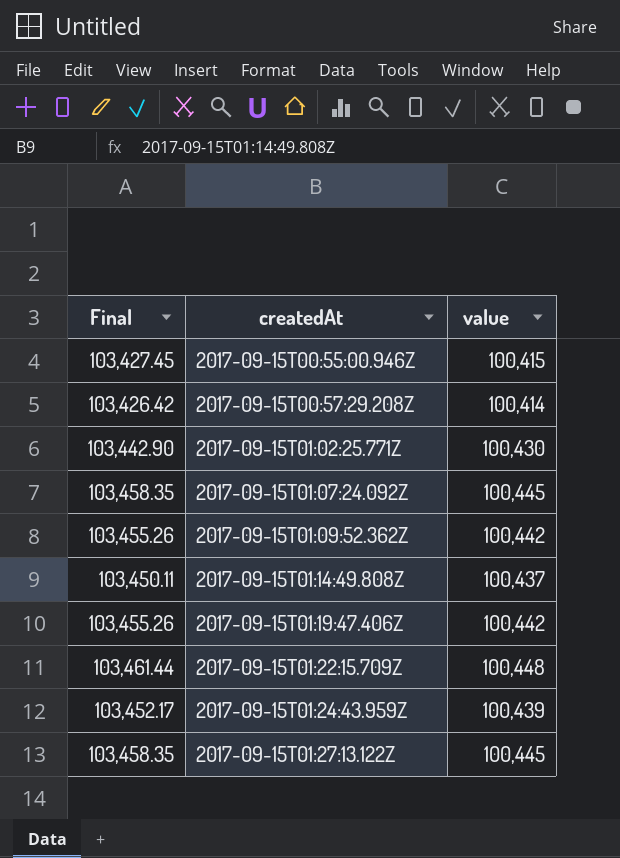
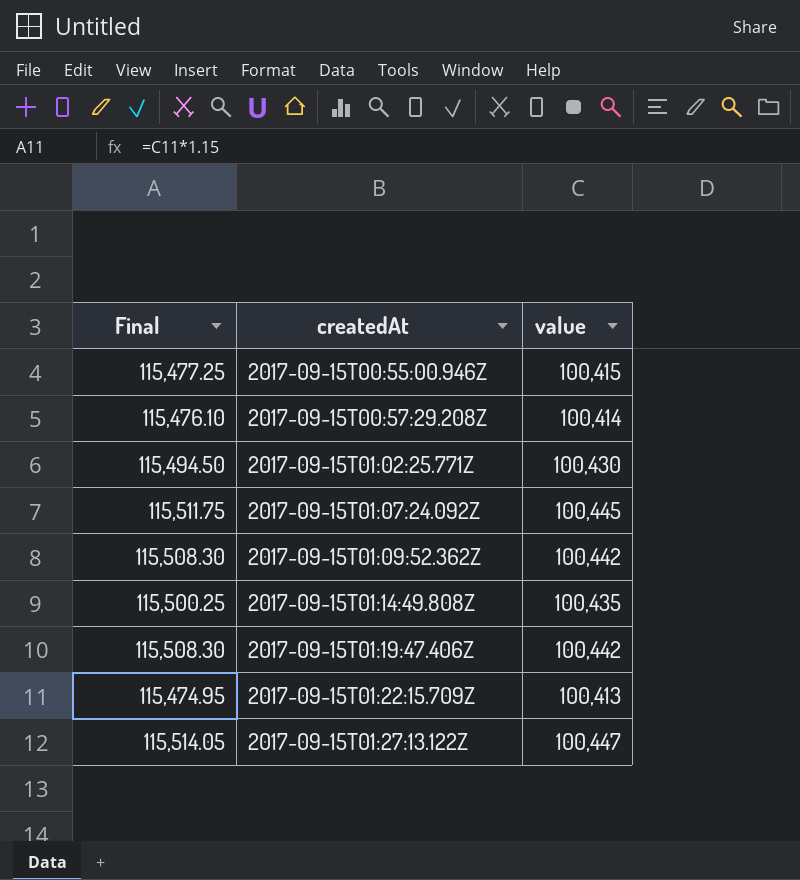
column Final | formula: [value] * 1.03 -> [value] * 1.15
row 2017-09-15T01:24:43.959Z: 103,452.17 | 100,439 -> none
2017-09-15T01:14:49.808Z | value: 100,437 -> 100,435
2017-09-15T01:22:15.709Z | value: 100,448 -> 100,413
2017-09-15T01:27:13.122Z | value: 100,445 -> 100,447

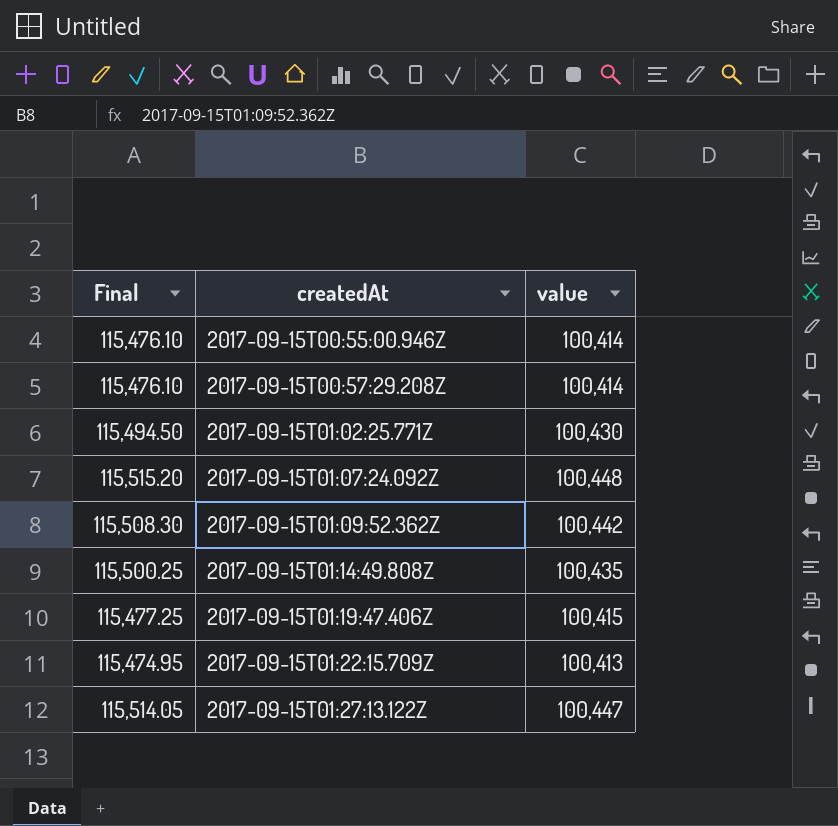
2017-09-15T00:55:00.946Z | Final: 115,477.25 -> 115,476.10
2017-09-15T00:55:00.946Z | value: 100,415 -> 100,414
2017-09-15T01:07:24.092Z | Final: 115,511.75 -> 115,515.20
2017-09-15T01:07:24.092Z | value: 100,445 -> 100,448
2017-09-15T01:19:47.406Z | Final: 115,508.30 -> 115,477.25
2017-09-15T01:19:47.406Z | value: 100,442 -> 100,415

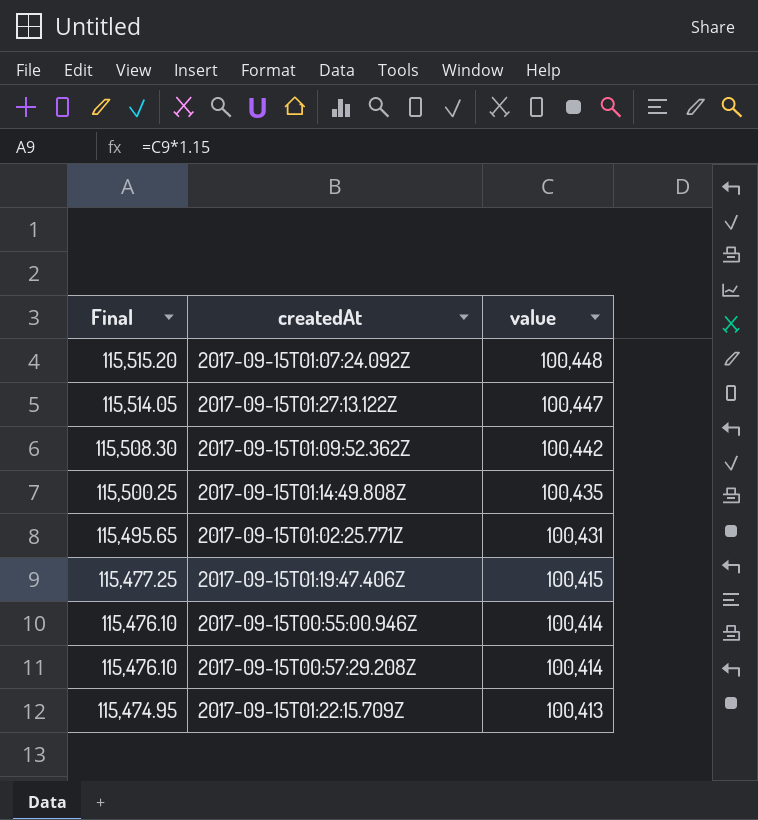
row order: createdAt ascending -> Final descending
2017-09-15T01:02:25.771Z | Final: 115,494.50 -> 115,495.65
2017-09-15T01:02:25.771Z | value: 100,430 -> 100,431

